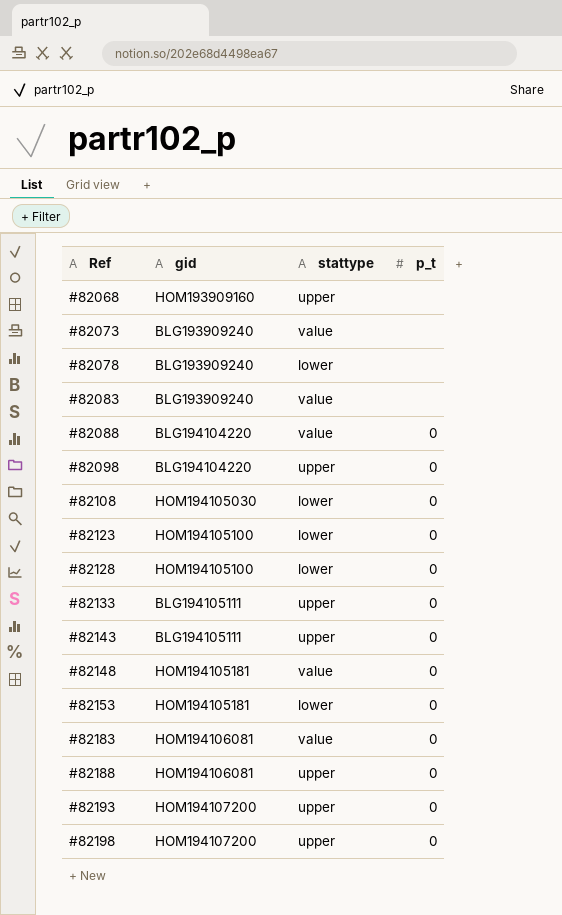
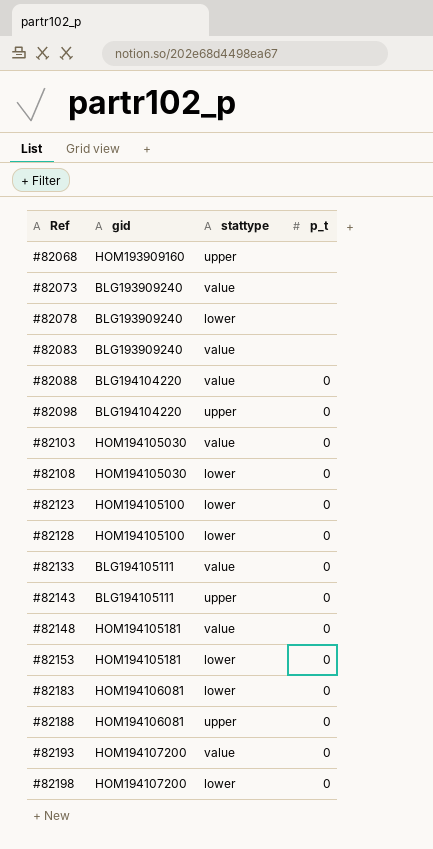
row #82103: none -> HOM194105030 | value | 0
#82133 | stattype: upper -> value
#82183 | stattype: value -> lower
#82193 | stattype: upper -> value
#82198 | stattype: upper -> lower

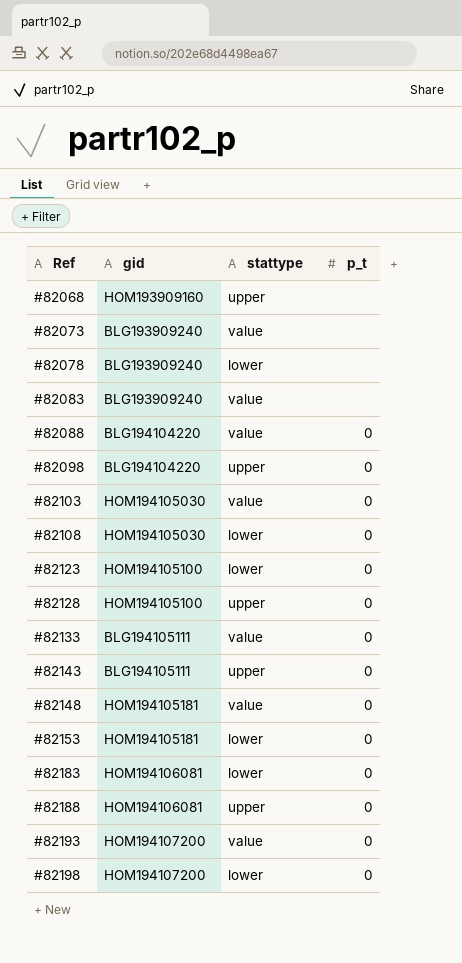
#82128 | stattype: lower -> upper

